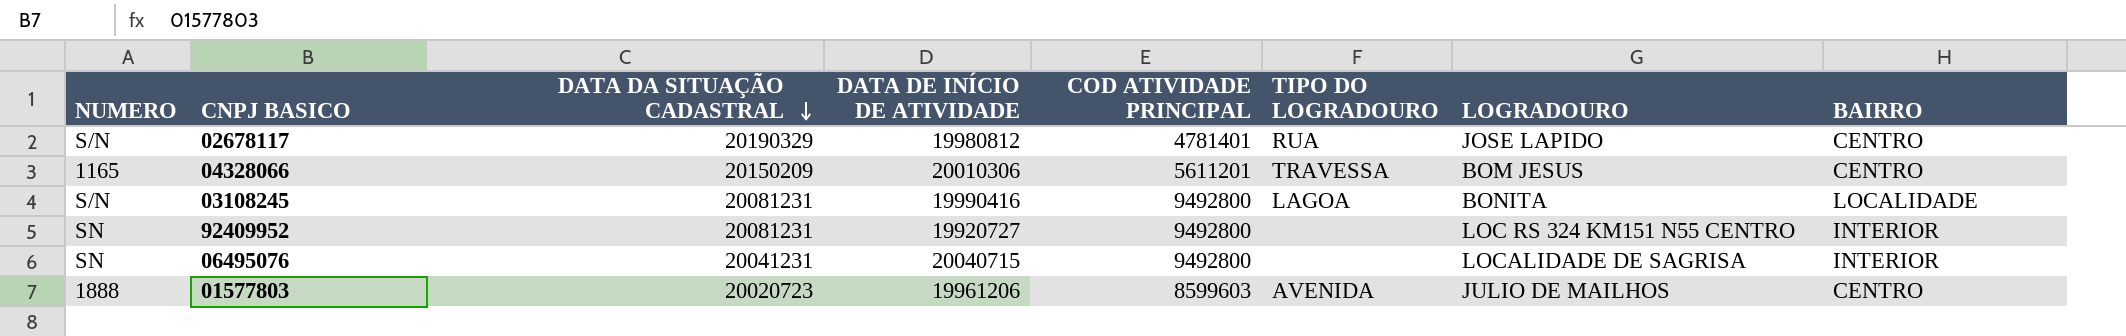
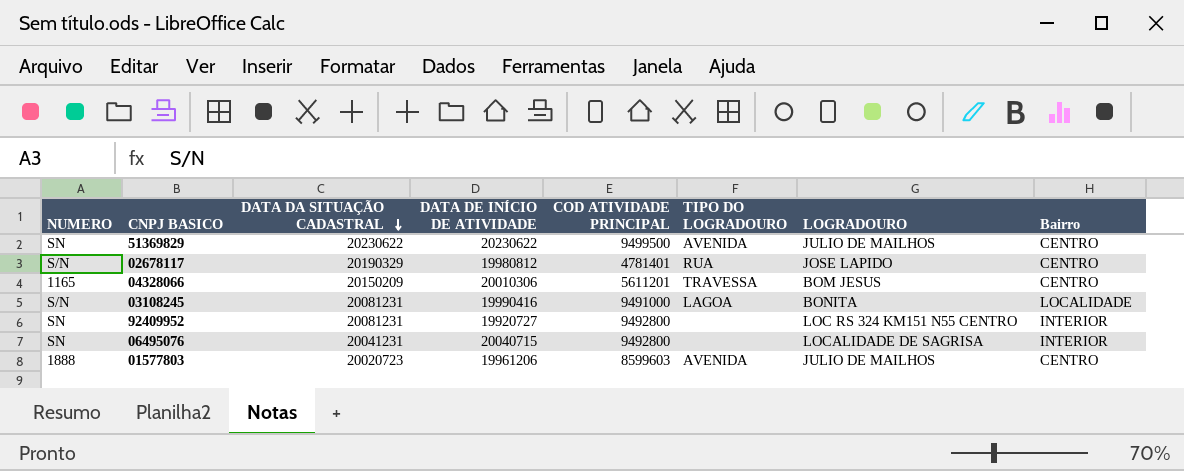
column name: BAIRRO -> Bairro
row 51369829: none -> SN | 20230622 | 20230622 | 9499500 | AVENIDA | JULIO DE MAILHOS | CENTRO
03108245 | COD ATIVIDADE PRINCIPAL: 9492800 -> 9491000

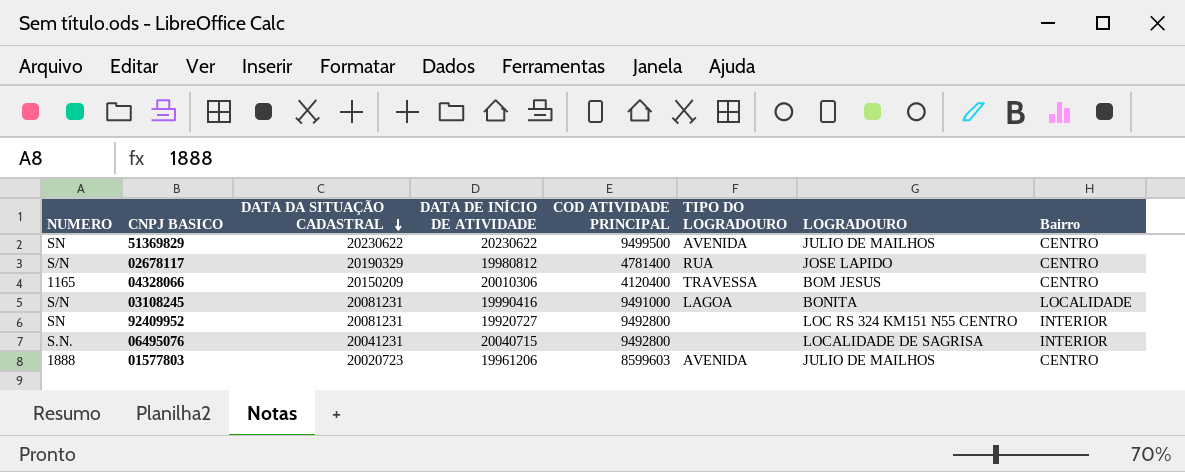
02678117 | COD ATIVIDADE PRINCIPAL: 4781401 -> 4781400
04328066 | COD ATIVIDADE PRINCIPAL: 5611201 -> 4120400
06495076 | NUMERO: SN -> S.N.

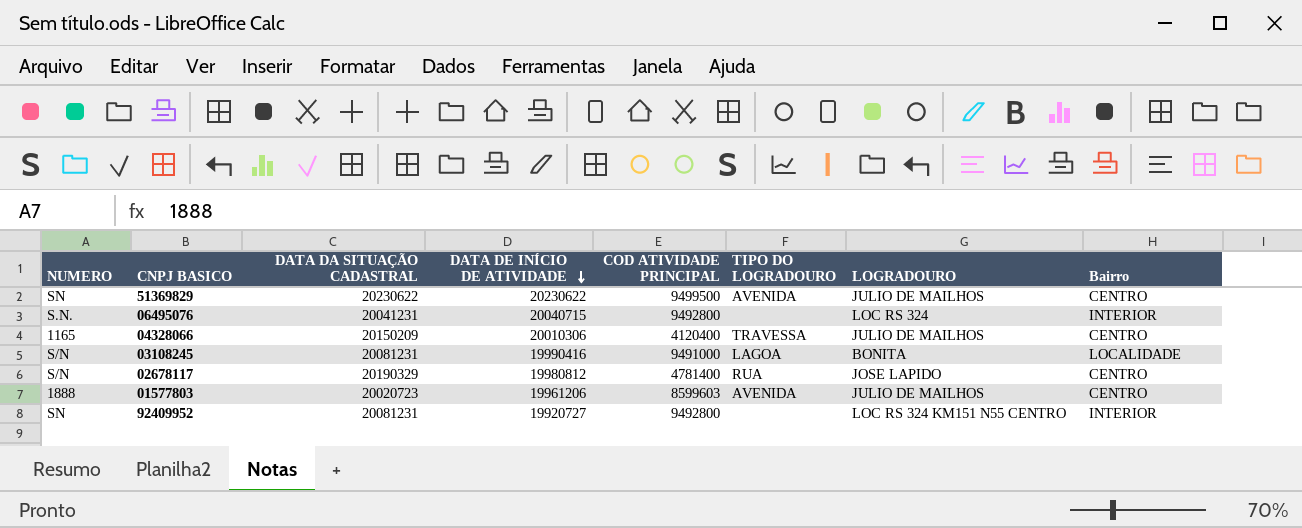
row order: DATA DA SITUAÇÃO CADASTRAL descending -> DATA DE INÍCIO DE ATIVIDADE descending
06495076 | LOGRADOURO: LOCALIDADE DE SAGRISA -> LOC RS 324
04328066 | LOGRADOURO: BOM JESUS -> JULIO DE MAILHOS

